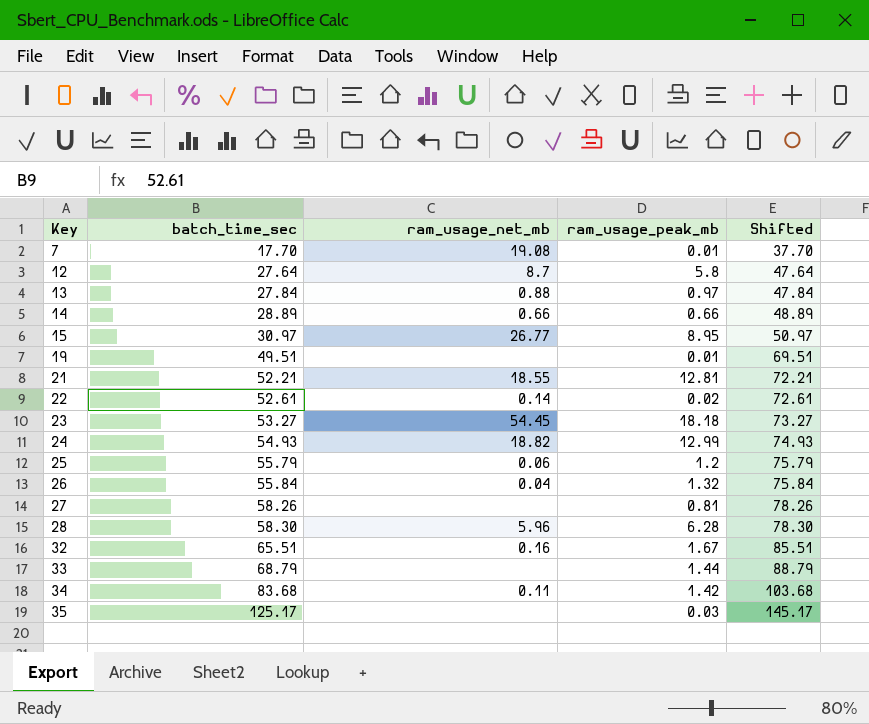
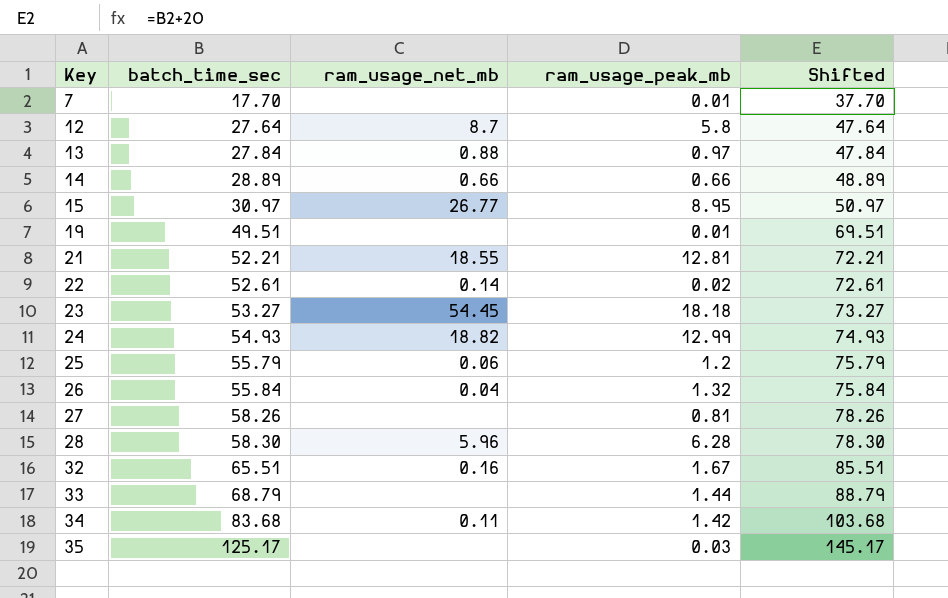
7 | ram_usage_net_mb: 19.08 -> none

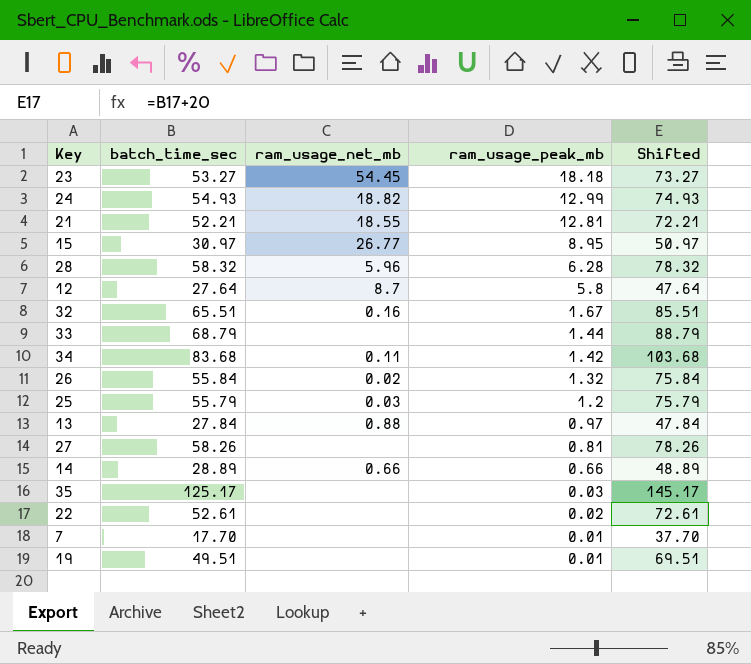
row order: Key ascending -> ram_usage_peak_mb descending
28 | batch_time_sec: 58.30 -> 58.32
28 | Shifted: 78.30 -> 78.32
26 | ram_usage_net_mb: 0.04 -> 0.02
25 | ram_usage_net_mb: 0.06 -> 0.03
22 | ram_usage_net_mb: 0.14 -> none

